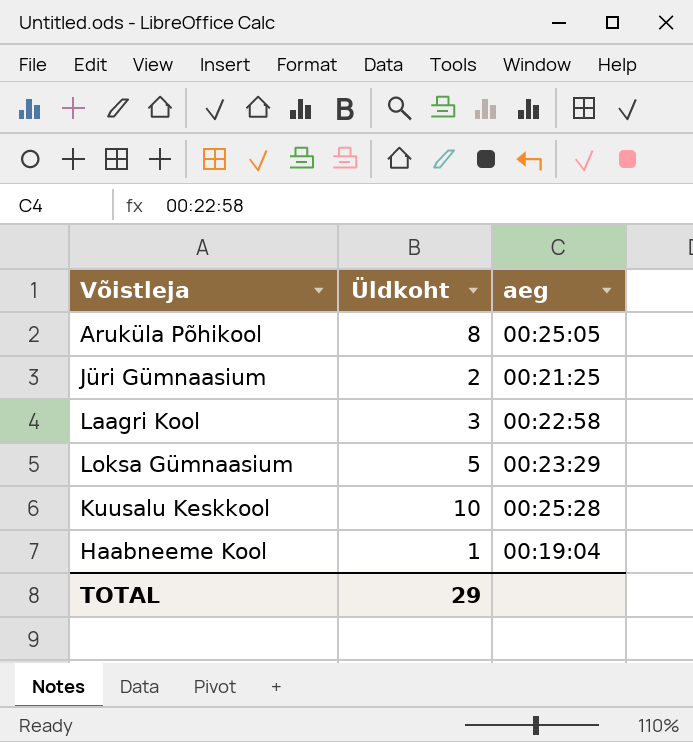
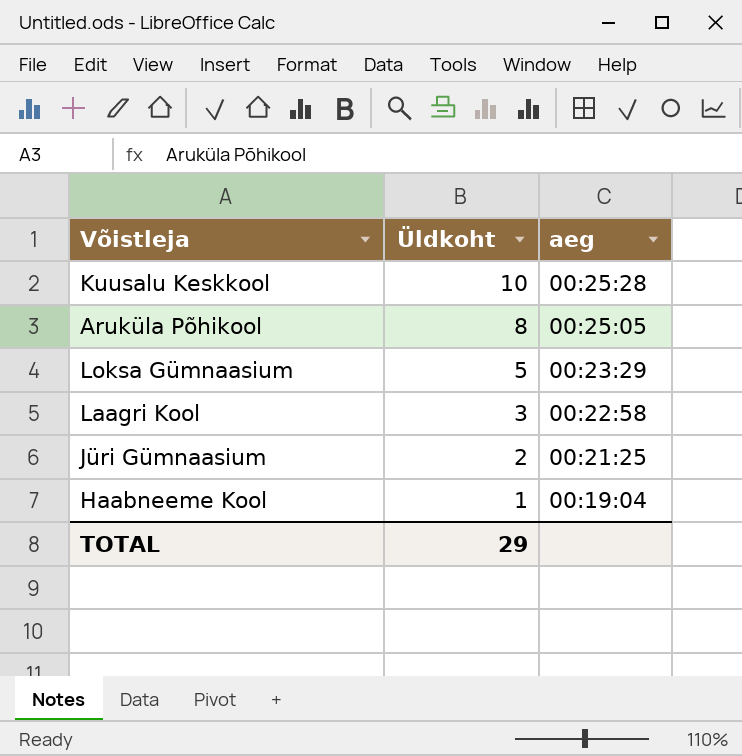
row order: none -> Üldkoht descending

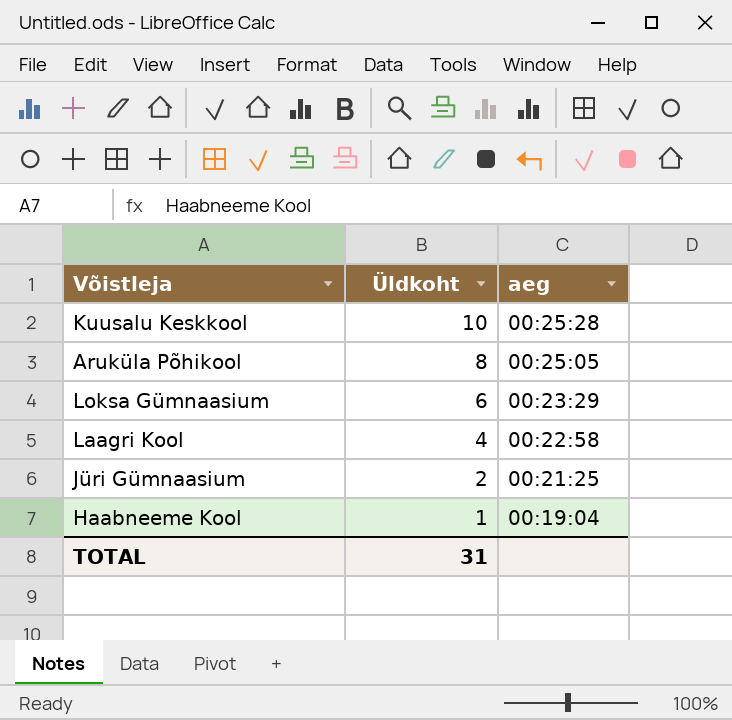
Loksa Gümnaasium | Üldkoht: 5 -> 6
Laagri Kool | Üldkoht: 3 -> 4
TOTAL | Üldkoht: 29 -> 31

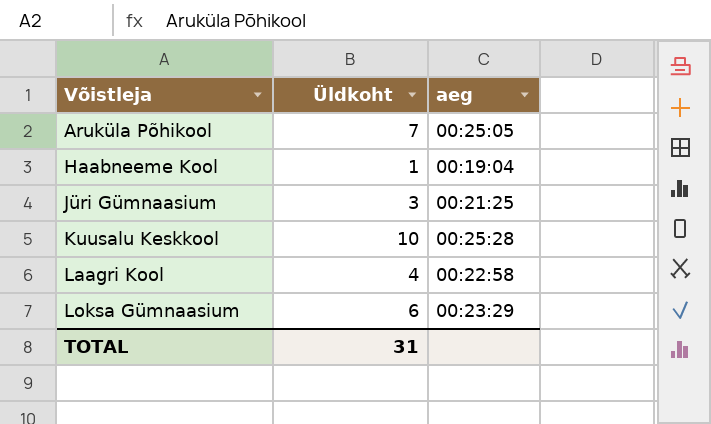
row order: Üldkoht descending -> Võistleja ascending
Aruküla Põhikool | Üldkoht: 8 -> 7
Jüri Gümnaasium | Üldkoht: 2 -> 3

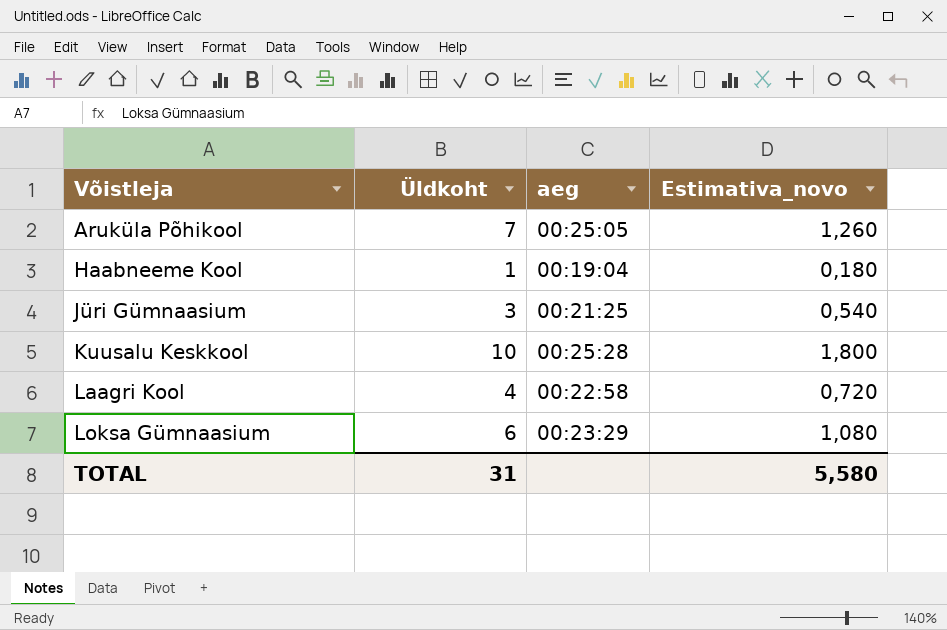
column Estimativa_novo | formula: none -> [Üldkoht] * 0,18

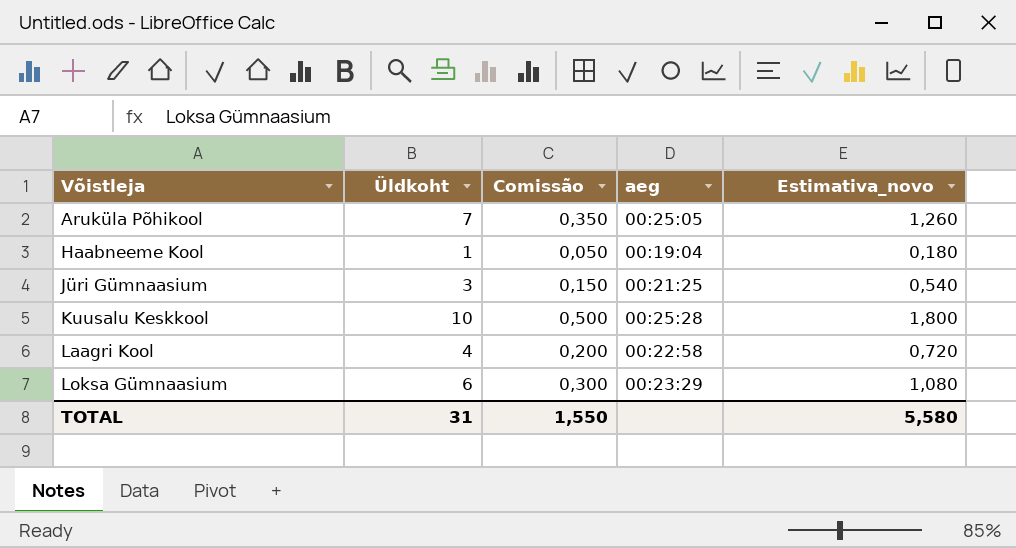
column Comissão | formula: none -> [Üldkoht] * 0,05

